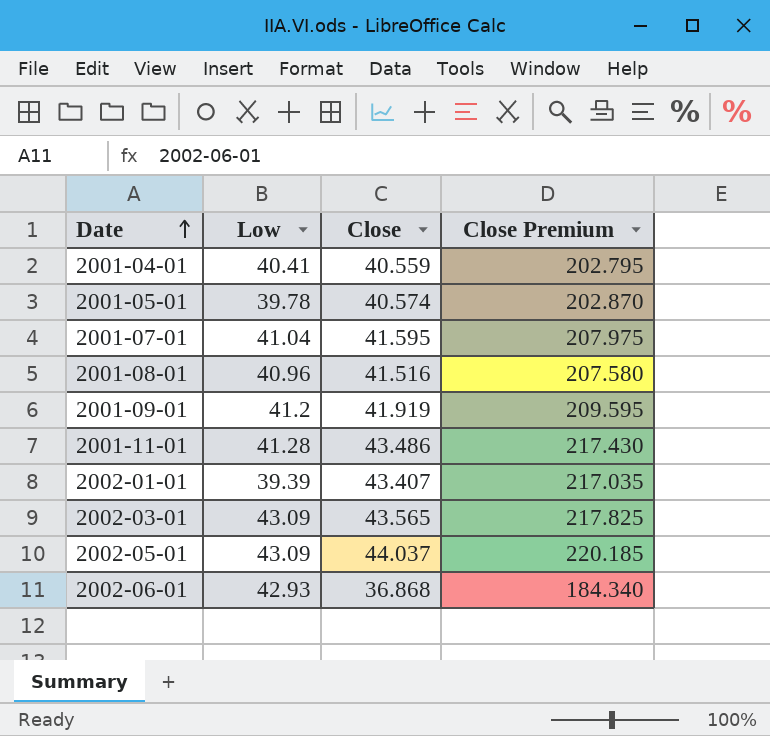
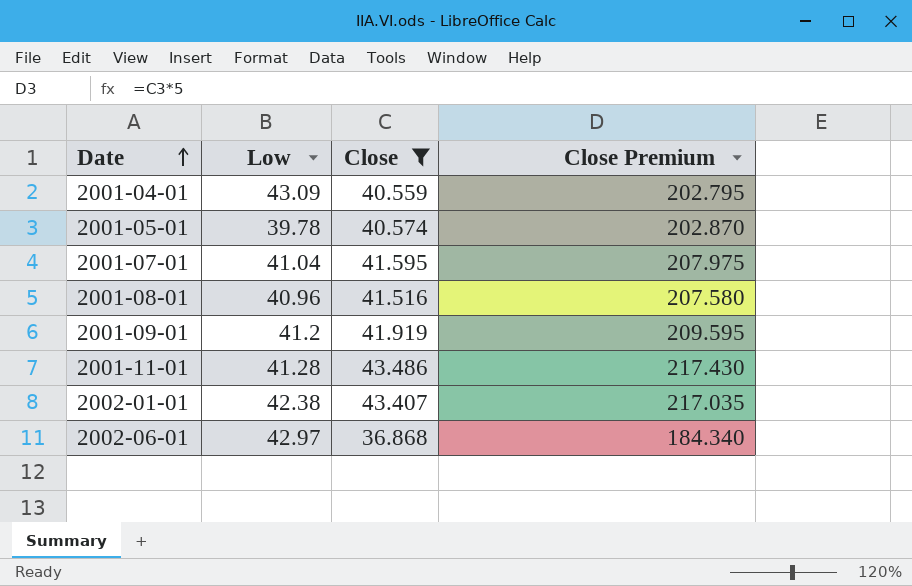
filter: none -> Close <= 43.486
2001-04-01 | Low: 40.41 -> 43.09
2002-01-01 | Low: 39.39 -> 42.38
2002-06-01 | Low: 42.93 -> 42.97

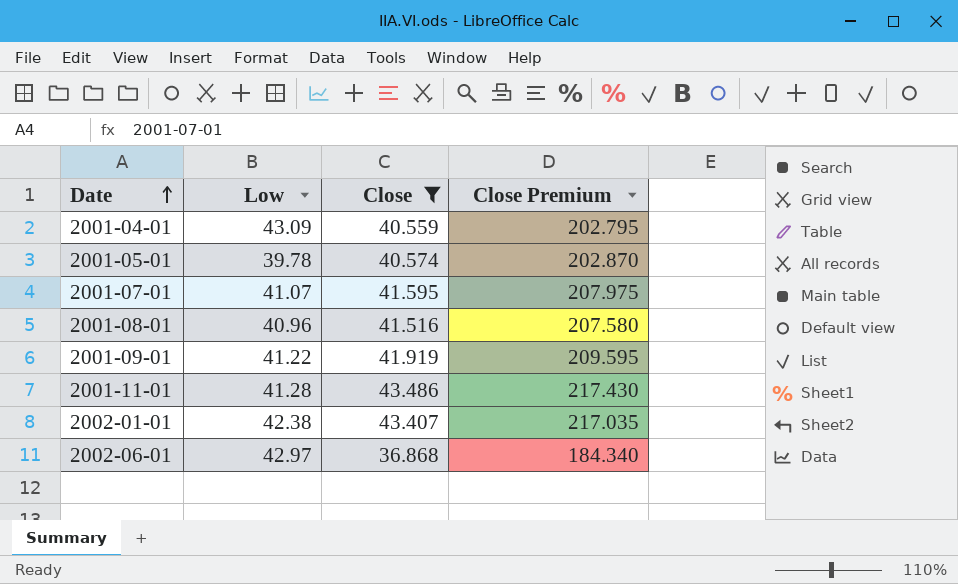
2001-07-01 | Low: 41.04 -> 41.07
2001-09-01 | Low: 41.2 -> 41.22

